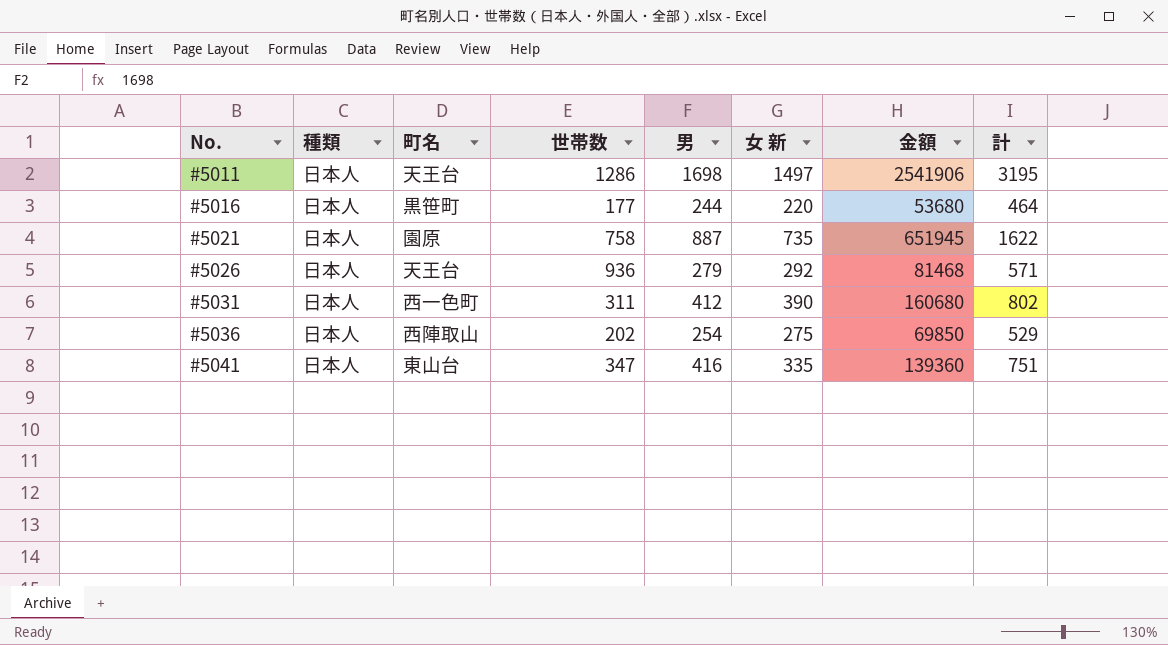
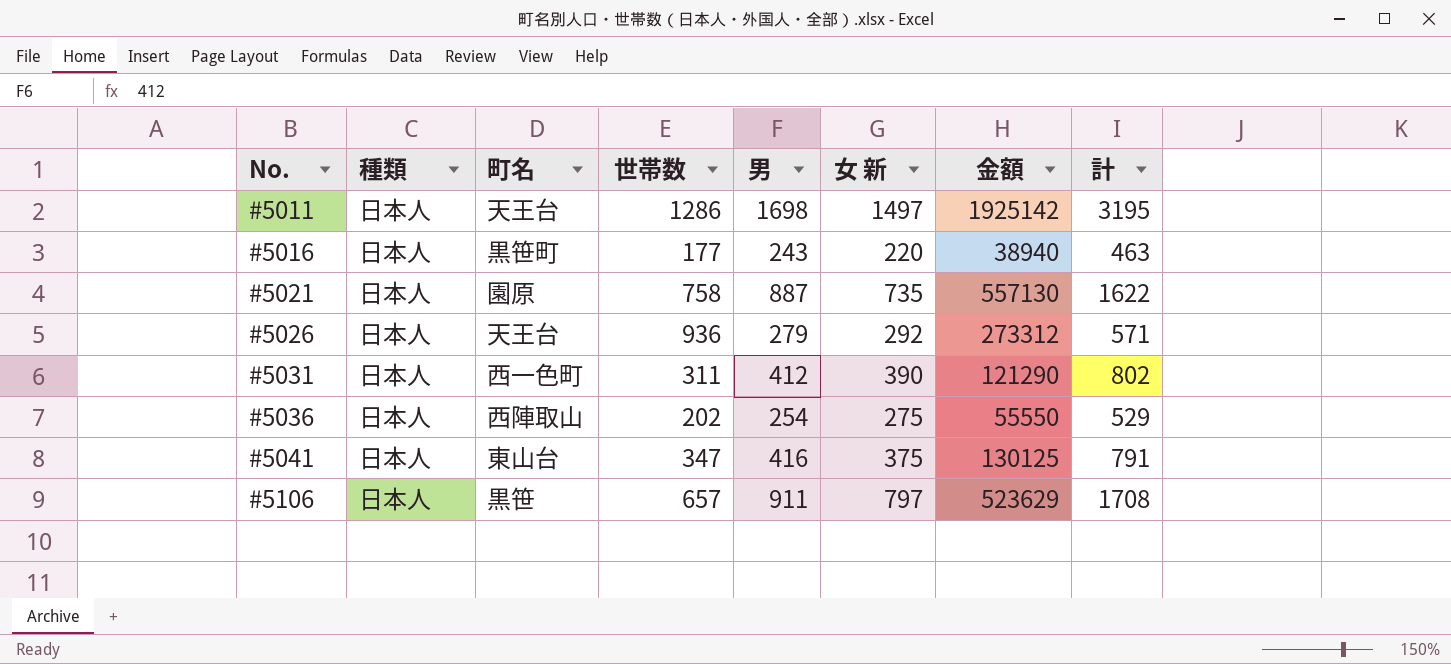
column 金額 | formula: [男] * [女 新] -> [世帯数] * [女 新]
#5016 | 男: 244 -> 243
#5016 | 計: 464 -> 463
#5041 | 女 新: 335 -> 375
#5041 | 計: 751 -> 791
row #5106: none -> 日本人 | 黒笹 | 657 | 911 | 797 | 523629 | 1708

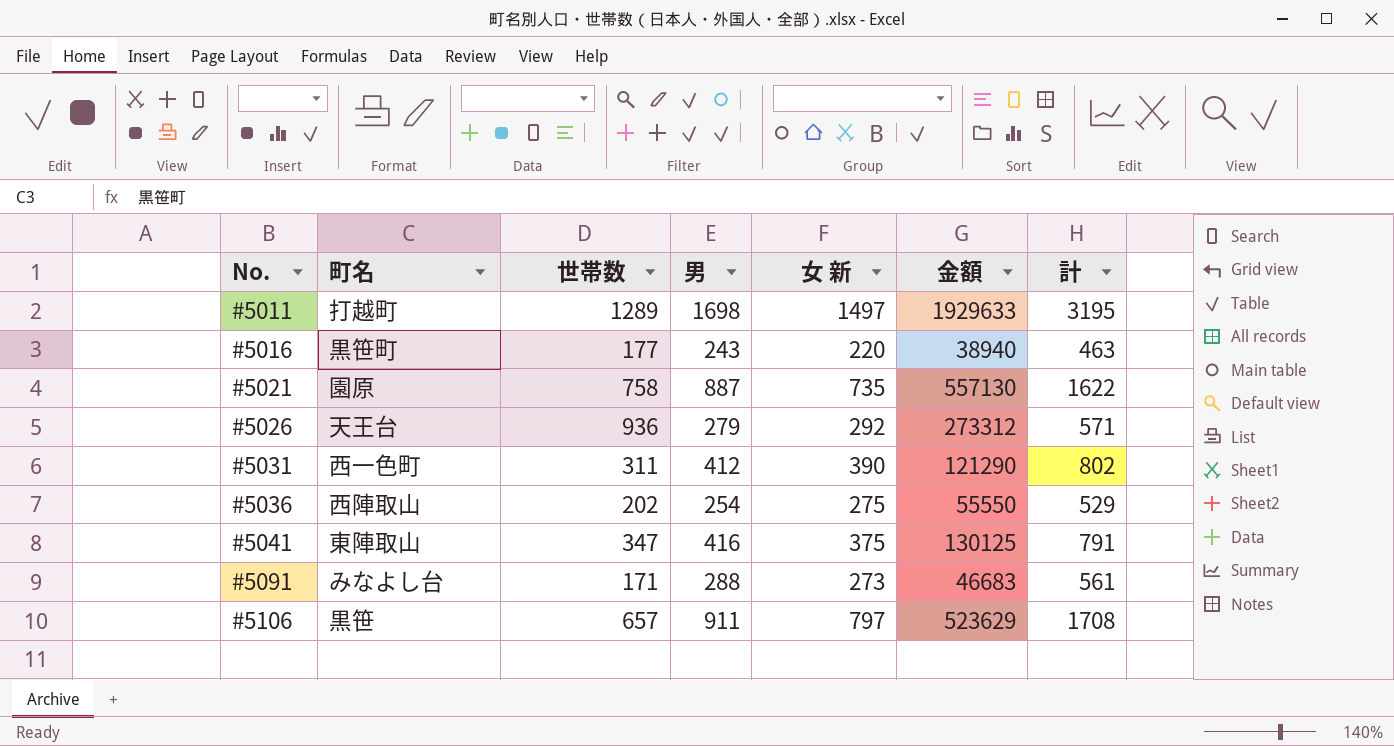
column 種類 | position: 2 -> none
#5011 | 町名: 天王台 -> 打越町
#5011 | 世帯数: 1286 -> 1289
#5011 | 金額: 1925142 -> 1929633
#5041 | 町名: 東山台 -> 東陣取山
row #5091: none -> みなよし台 | 171 | 288 | 273 | 46683 | 561

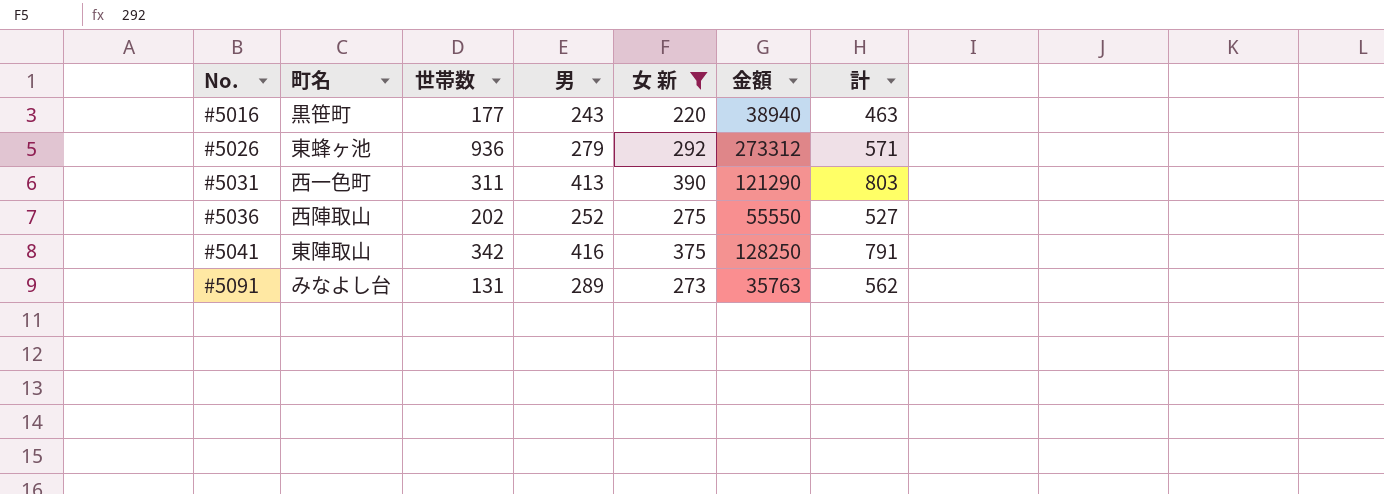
filter: none -> 女 新 <= 390
#5026 | 町名: 天王台 -> 東蜂ヶ池
#5031 | 男: 412 -> 413
#5031 | 計: 802 -> 803
#5036 | 男: 254 -> 252
#5036 | 計: 529 -> 527
#5041 | 世帯数: 347 -> 342
#5041 | 金額: 130125 -> 128250
#5091 | 世帯数: 171 -> 131
#5091 | 男: 288 -> 289
#5091 | 金額: 46683 -> 35763
#5091 | 計: 561 -> 562

